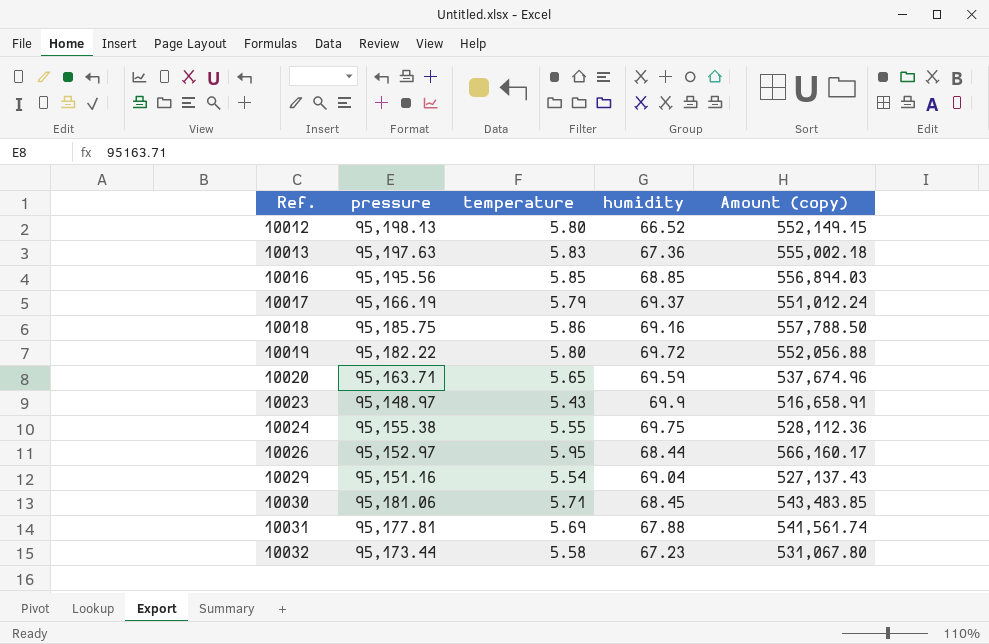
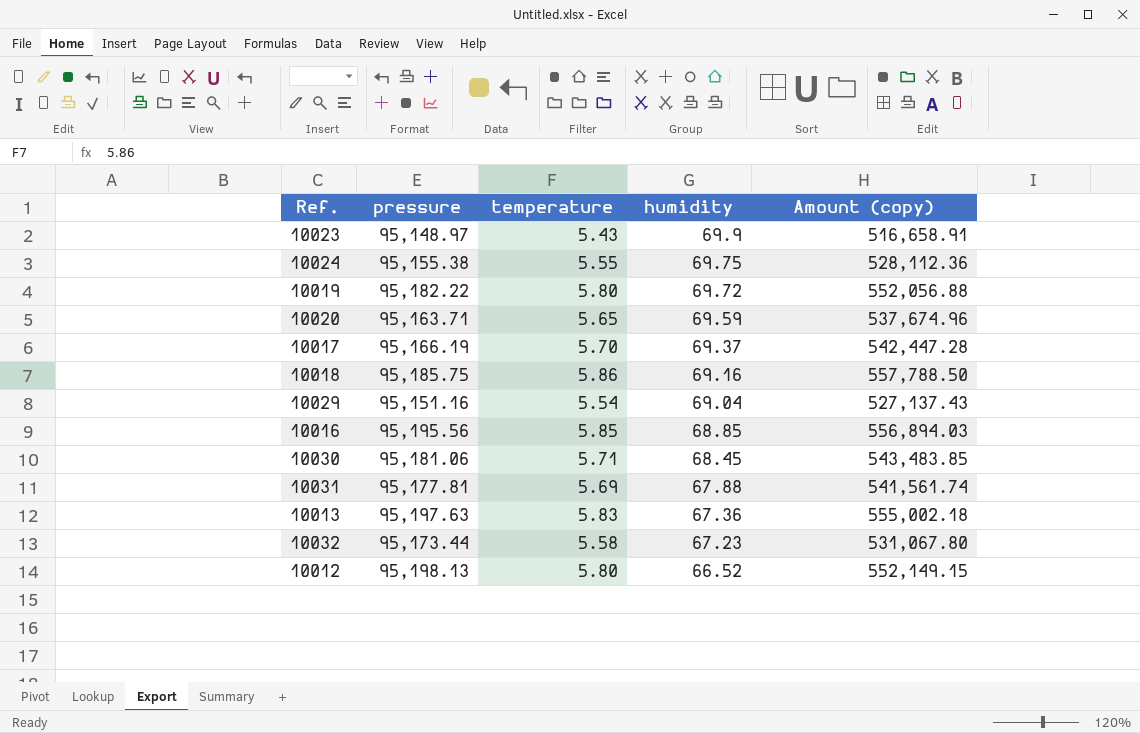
row order: Ref. ascending -> humidity descending
row 10026: 95,152.97 | 5.95 | 68.44 | 566,160.17 -> none
10017 | temperature: 5.79 -> 5.70
10017 | Amount (copy): 551,012.24 -> 542,447.28

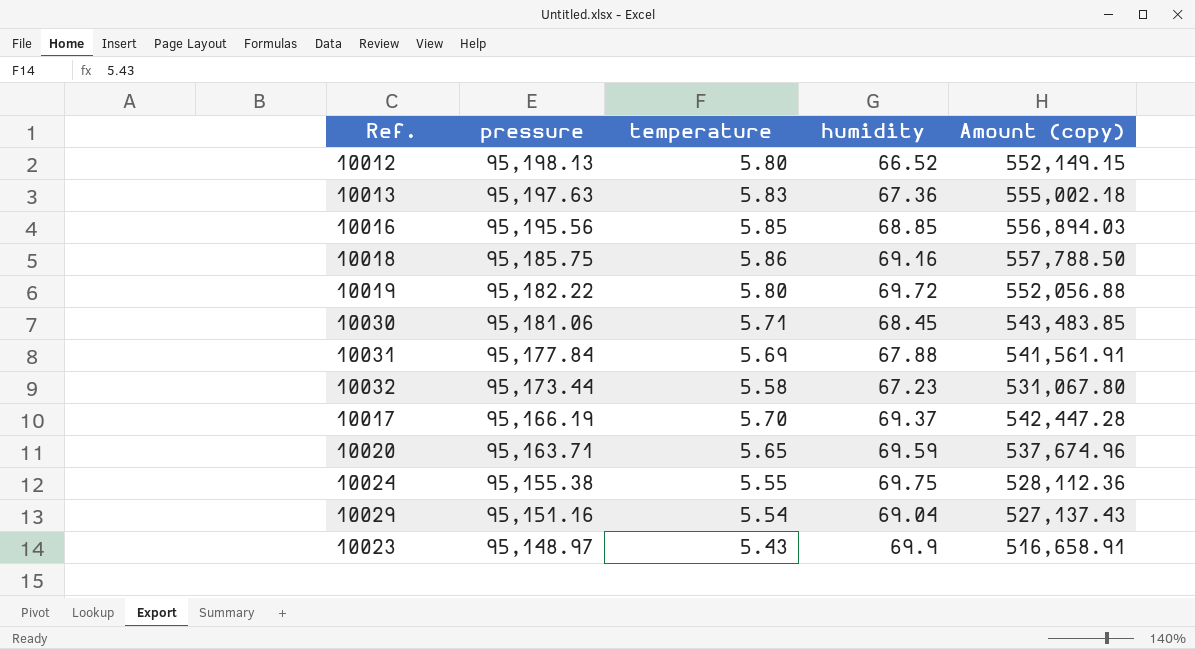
row order: humidity descending -> pressure descending
10031 | pressure: 95,177.81 -> 95,177.84
10031 | Amount (copy): 541,561.74 -> 541,561.91

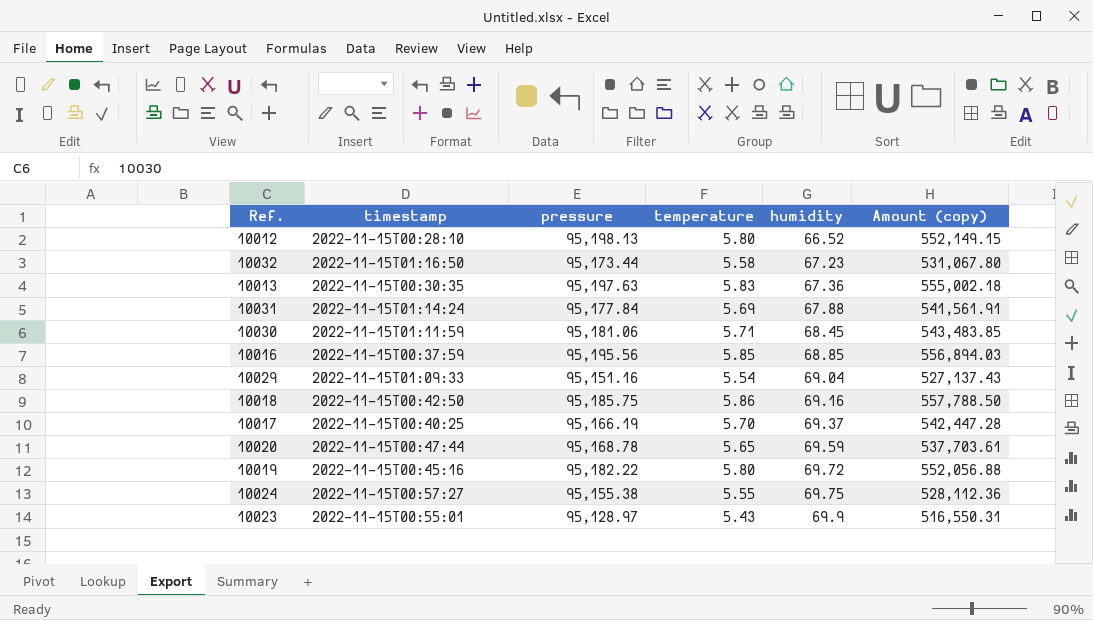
row order: pressure descending -> humidity ascending
column timestamp | position: none -> 2
10020 | pressure: 95,163.71 -> 95,168.78
10020 | Amount (copy): 537,674.96 -> 537,703.61
10023 | pressure: 95,148.97 -> 95,128.97
10023 | Amount (copy): 516,658.91 -> 516,550.31

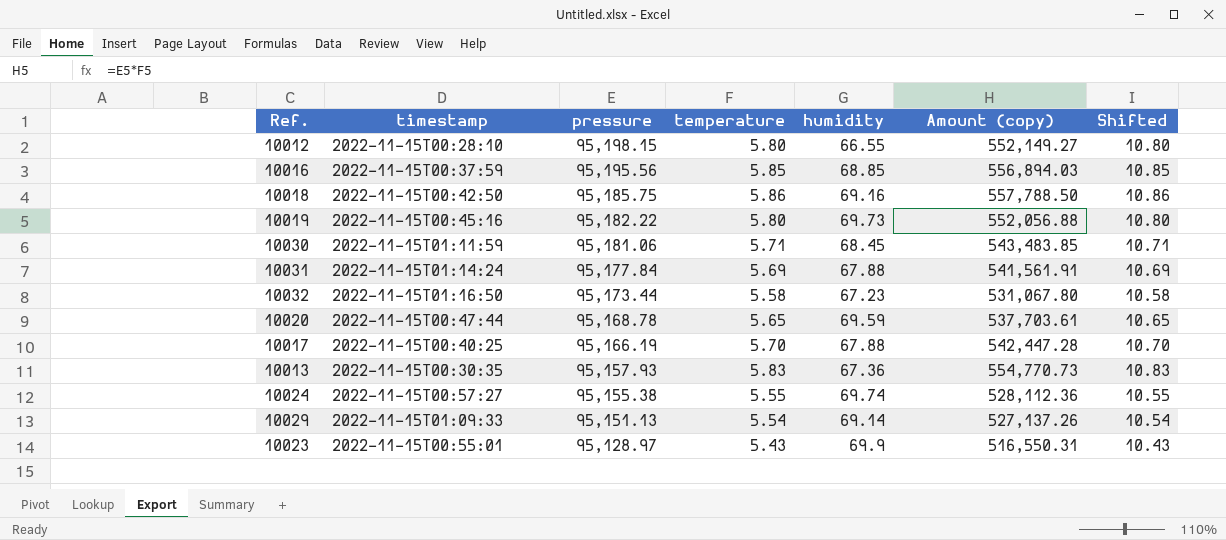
row order: humidity ascending -> pressure descending
column Shifted | formula: none -> [temperature] + 5
10012 | pressure: 95,198.13 -> 95,198.15
10012 | humidity: 66.52 -> 66.55
10012 | Amount (copy): 552,149.15 -> 552,149.27
10019 | humidity: 69.72 -> 69.73
10017 | humidity: 69.37 -> 67.88
10013 | pressure: 95,197.63 -> 95,157.93
10013 | Amount (copy): 555,002.18 -> 554,770.73
10024 | humidity: 69.75 -> 69.74
10029 | pressure: 95,151.16 -> 95,151.13
10029 | humidity: 69.04 -> 69.14
10029 | Amount (copy): 527,137.43 -> 527,137.26

